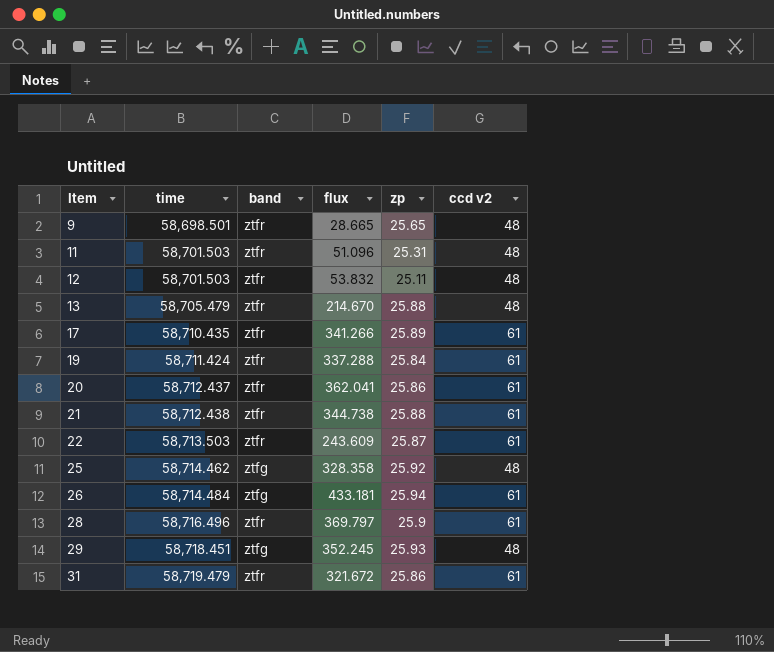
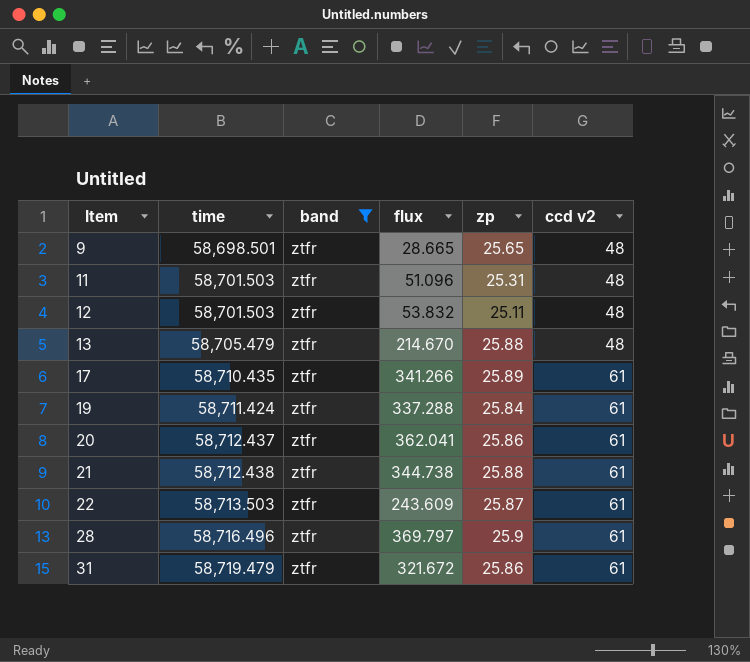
filter: none -> band = ztfr

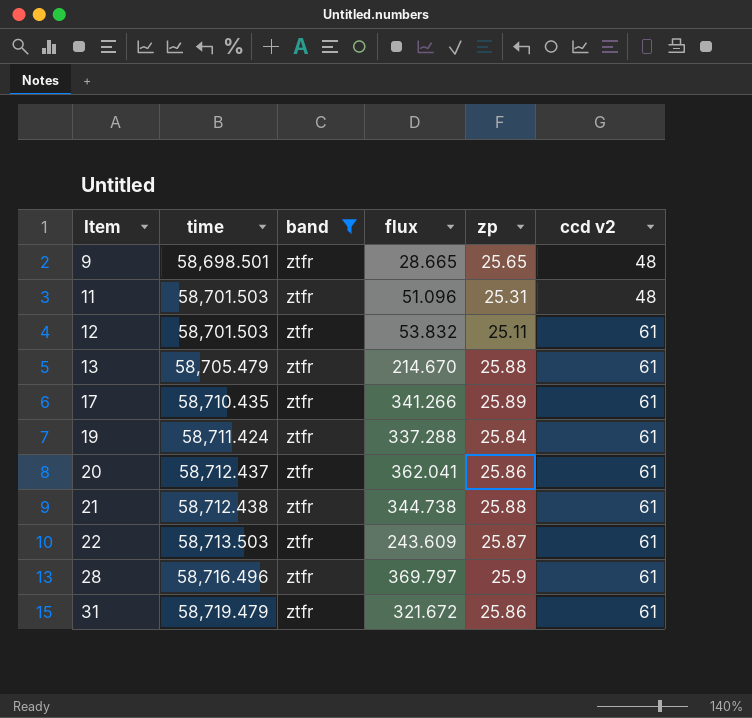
12 | ccd v2: 48 -> 61
13 | ccd v2: 48 -> 61

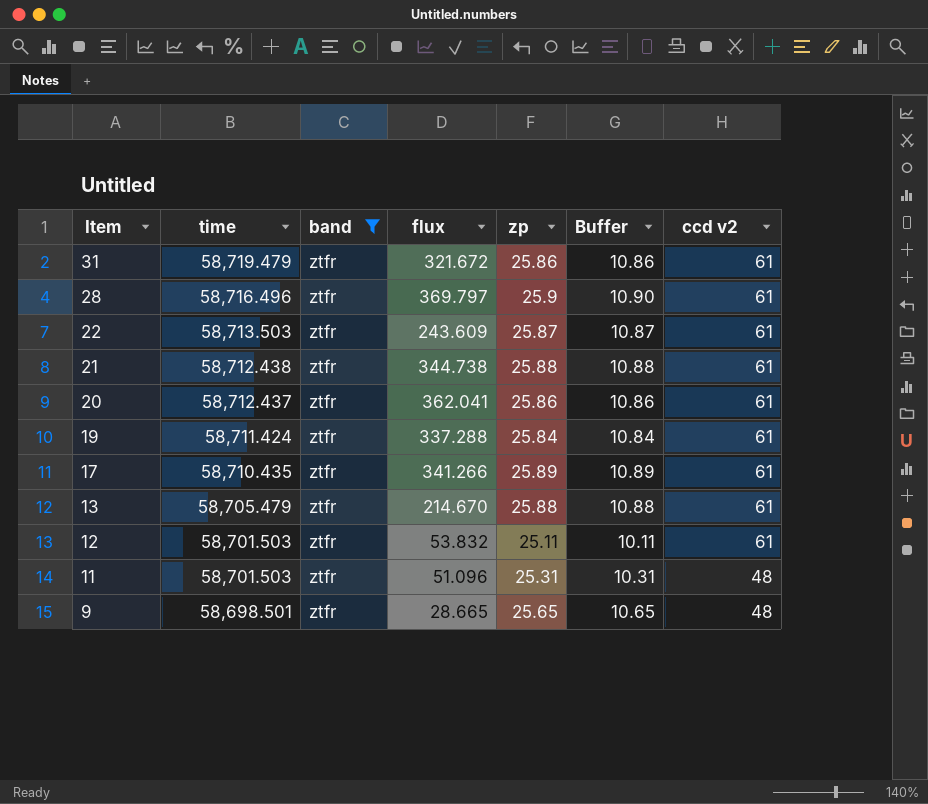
row order: Item ascending -> Item descending
column Buffer | formula: none -> [zp] - 15

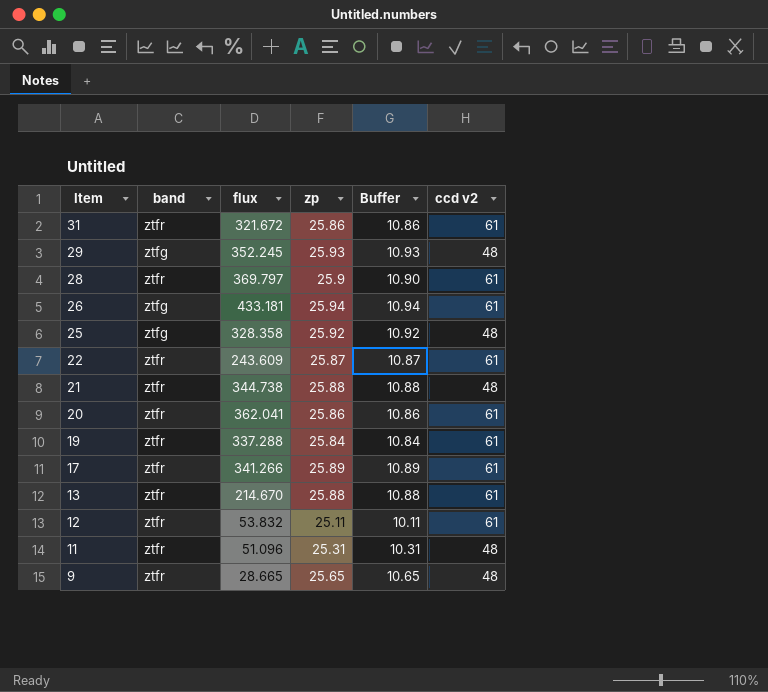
filter: band = ztfr -> none
column time | position: 2 -> none
21 | ccd v2: 61 -> 48

